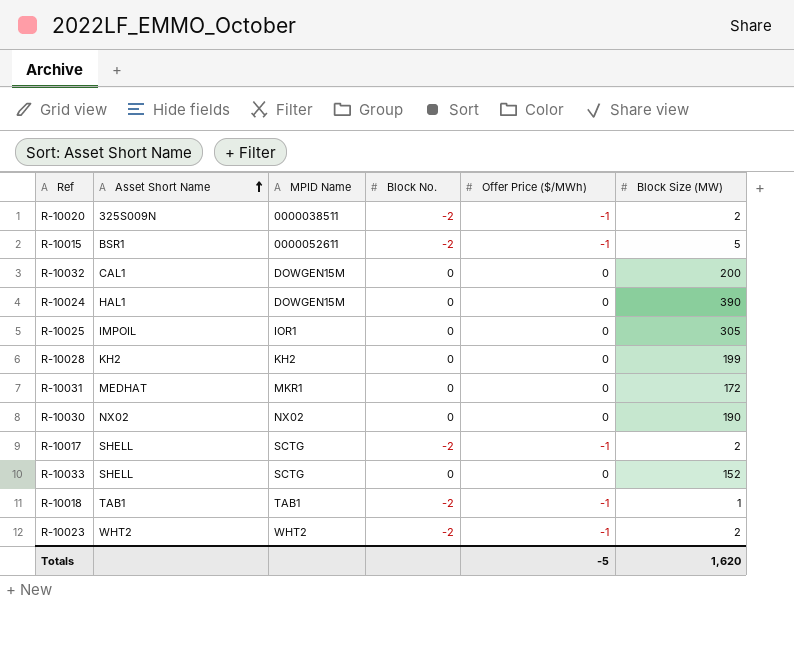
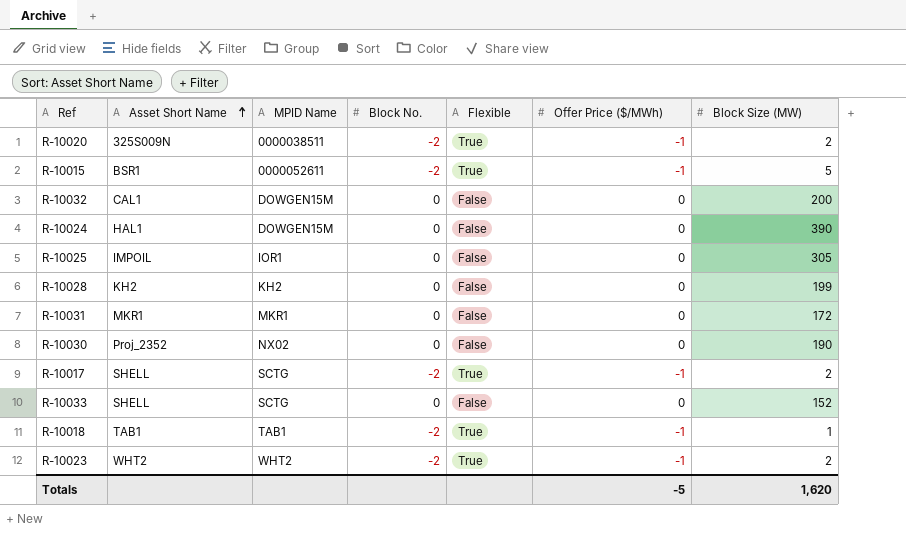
column Flexible | position: none -> 5
R-10031 | Asset Short Name: MEDHAT -> MKR1
R-10030 | Asset Short Name: NX02 -> Proj_2352

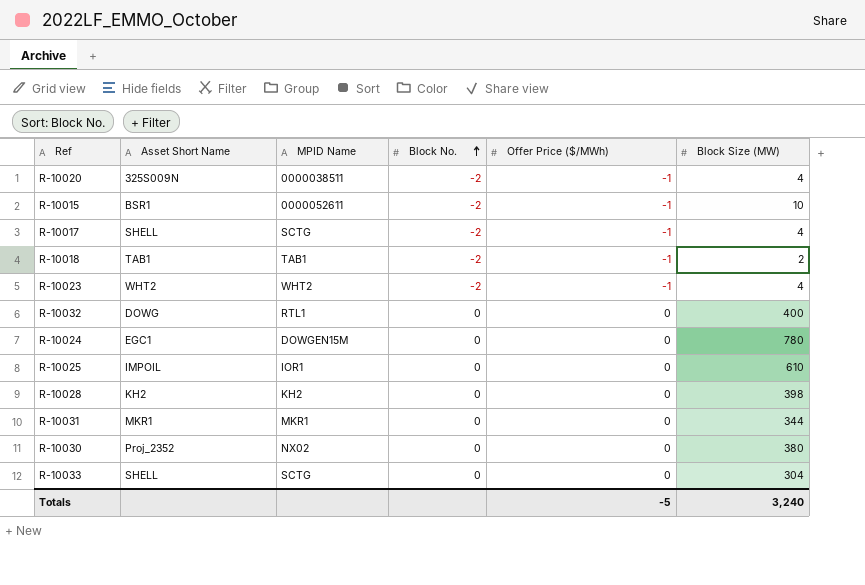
row order: Asset Short Name ascending -> Block No. ascending
column Flexible | position: 5 -> none
R-10020 | Block Size (MW): 2 -> 4
R-10015 | Block Size (MW): 5 -> 10
R-10017 | Block Size (MW): 2 -> 4
R-10018 | Block Size (MW): 1 -> 2
R-10023 | Block Size (MW): 2 -> 4
R-10032 | Asset Short Name: CAL1 -> DOWG
R-10032 | MPID Name: DOWGEN15M -> RTL1
R-10032 | Block Size (MW): 200 -> 400
R-10024 | Asset Short Name: HAL1 -> EGC1
R-10024 | Block Size (MW): 390 -> 780
R-10025 | Block Size (MW): 305 -> 610
R-10028 | Block Size (MW): 199 -> 398
R-10031 | Block Size (MW): 172 -> 344
R-10030 | Block Size (MW): 190 -> 380
R-10033 | Block Size (MW): 152 -> 304
Totals | Block Size (MW): 1,620 -> 3,240

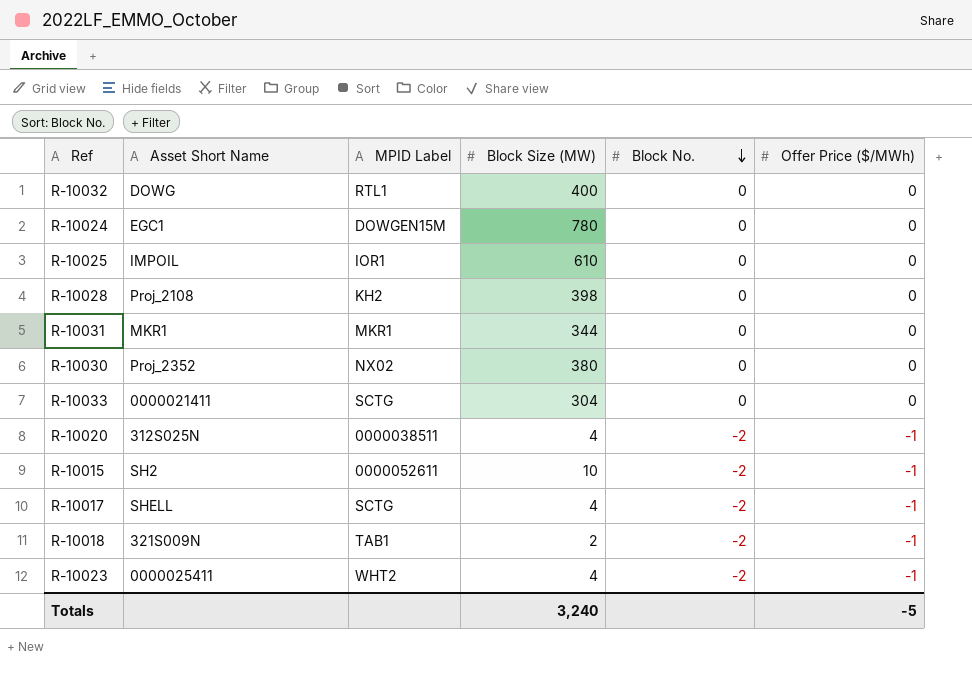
row order: Block No. ascending -> Block No. descending
column name: MPID Name -> MPID Label
column Block Size (MW) | position: 6 -> 4
R-10028 | Asset Short Name: KH2 -> Proj_2108
R-10033 | Asset Short Name: SHELL -> 0000021411
R-10020 | Asset Short Name: 325S009N -> 312S025N
R-10015 | Asset Short Name: BSR1 -> SH2
R-10018 | Asset Short Name: TAB1 -> 321S009N
R-10023 | Asset Short Name: WHT2 -> 0000025411

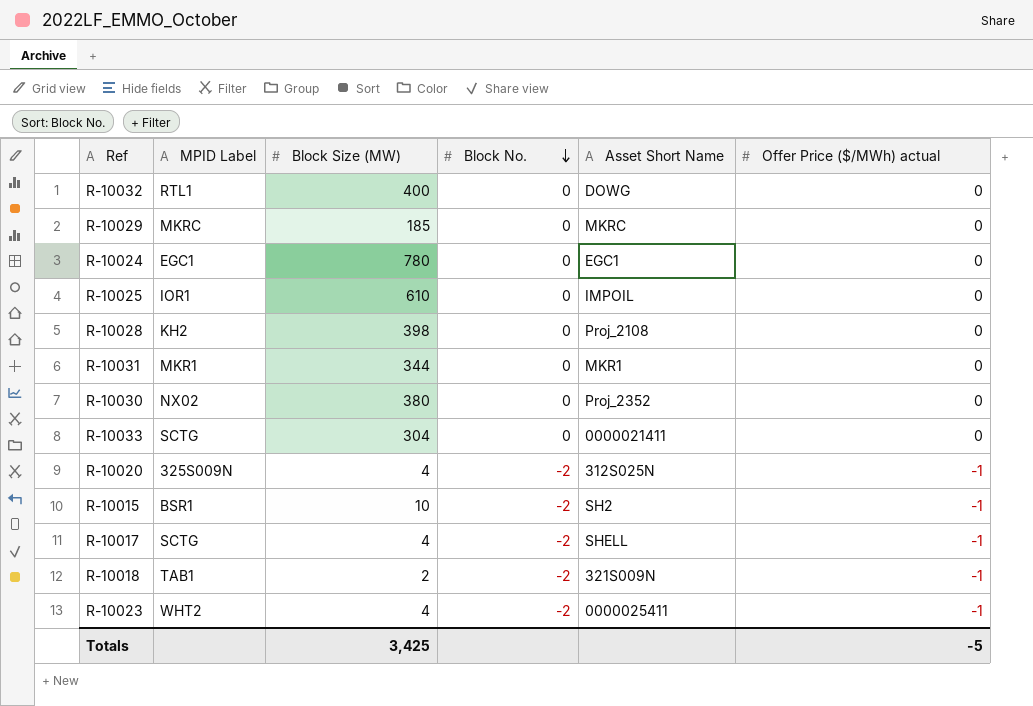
column Asset Short Name | position: 2 -> 5
column name: Offer Price ($/MWh) -> Offer Price ($/MWh) actual
row R-10029: none -> MKRC | 185 | 0 | MKRC | 0
R-10024 | MPID Label: DOWGEN15M -> EGC1
R-10020 | MPID Label: 0000038511 -> 325S009N
R-10015 | MPID Label: 0000052611 -> BSR1
Totals | Block Size (MW): 3,240 -> 3,425

